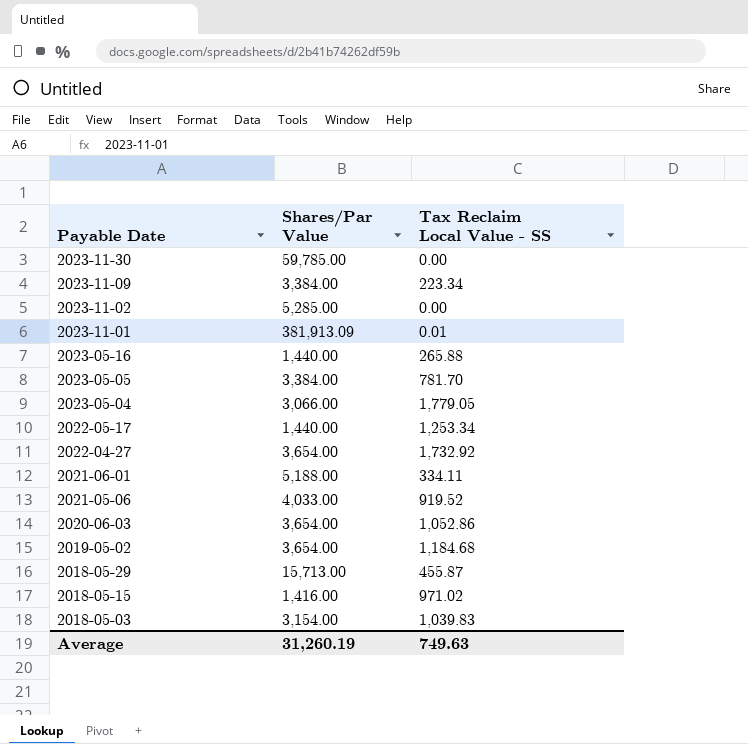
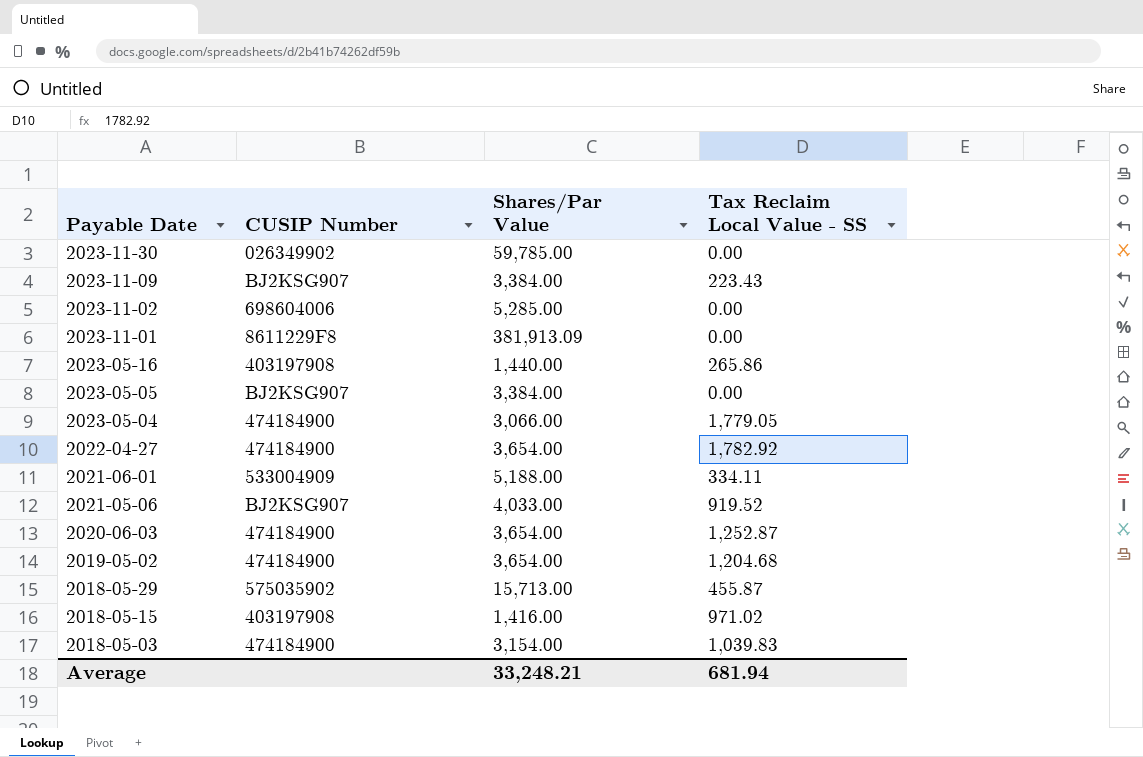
column CUSIP Number | position: none -> 2
row 2022-05-17: 1,440.00 | 1,253.34 -> none
2023-11-09 | Tax Reclaim Local Value - SS: 223.34 -> 223.43
2023-11-01 | Tax Reclaim Local Value - SS: 0.01 -> 0.00
2023-05-16 | Tax Reclaim Local Value - SS: 265.88 -> 265.86
2023-05-05 | Tax Reclaim Local Value - SS: 781.70 -> 0.00
2022-04-27 | Tax Reclaim Local Value - SS: 1,732.92 -> 1,782.92
2020-06-03 | Tax Reclaim Local Value - SS: 1,052.86 -> 1,252.87
2019-05-02 | Tax Reclaim Local Value - SS: 1,184.68 -> 1,204.68
Average | Shares/Par Value: 31,260.19 -> 33,248.21
Average | Tax Reclaim Local Value - SS: 749.63 -> 681.94

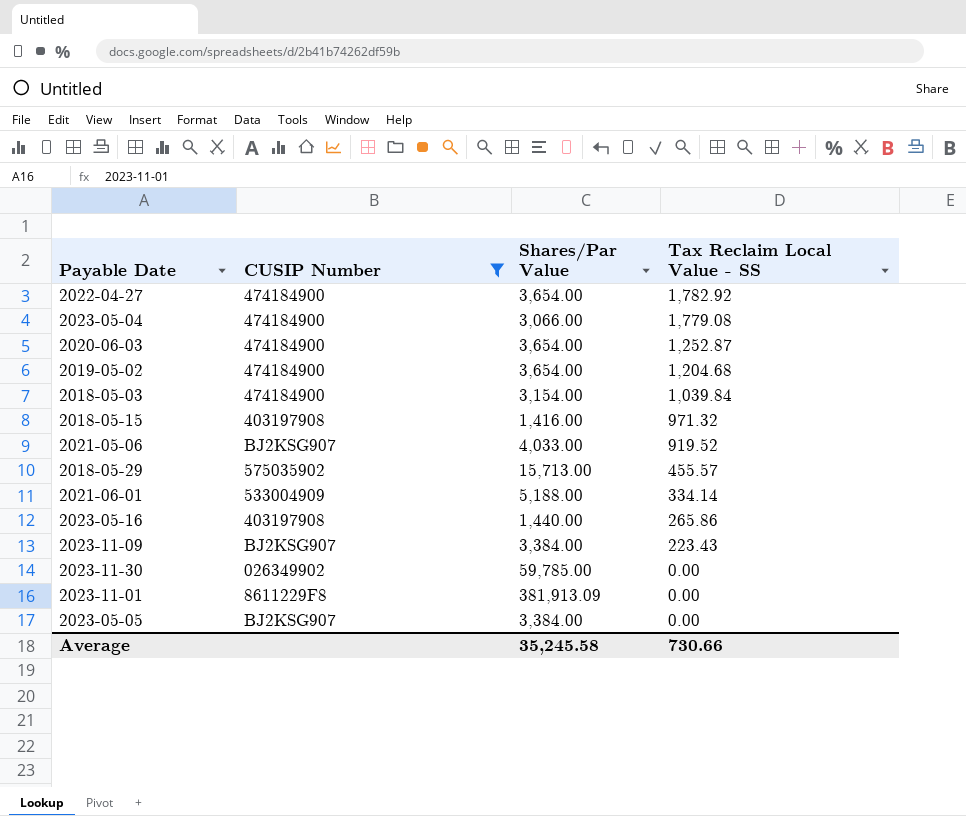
filter: none -> CUSIP Number != 698604006
row order: Payable Date descending -> Tax Reclaim Local Value - SS descending
2023-05-04 | Tax Reclaim Local Value - SS: 1,779.05 -> 1,779.08
2018-05-03 | Tax Reclaim Local Value - SS: 1,039.83 -> 1,039.84
2018-05-15 | Tax Reclaim Local Value - SS: 971.02 -> 971.32
2018-05-29 | Tax Reclaim Local Value - SS: 455.87 -> 455.57
2021-06-01 | Tax Reclaim Local Value - SS: 334.11 -> 334.14
Average | Shares/Par Value: 33,248.21 -> 35,245.58
Average | Tax Reclaim Local Value - SS: 681.94 -> 730.66

